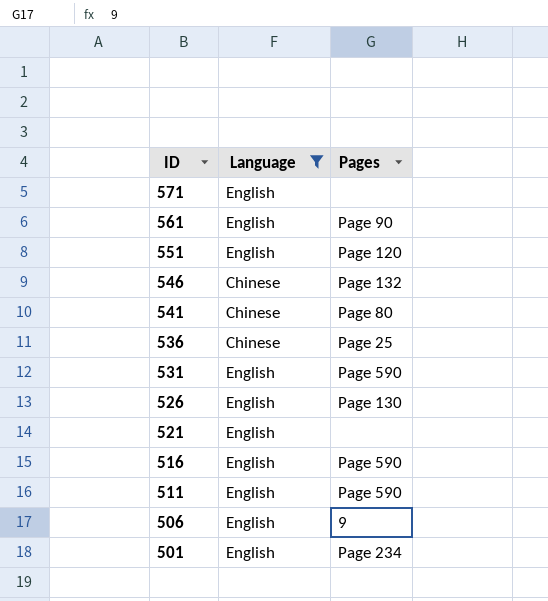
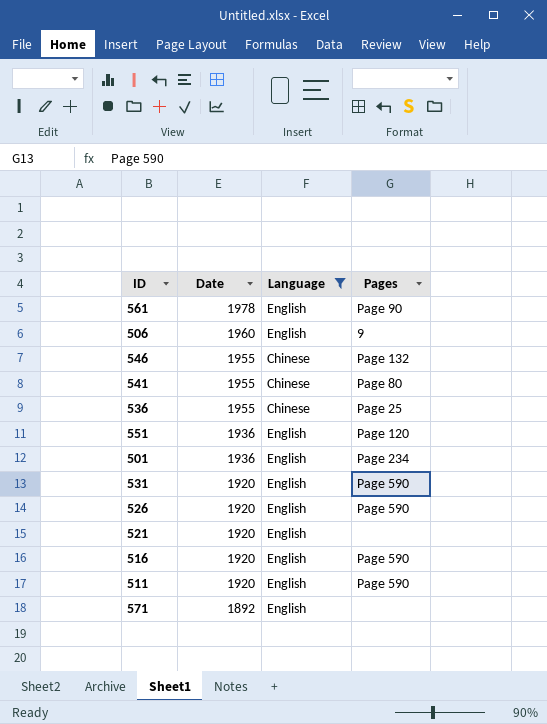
row order: ID descending -> Date descending
column Date | position: none -> 2
526 | Pages: Page 130 -> Page 590

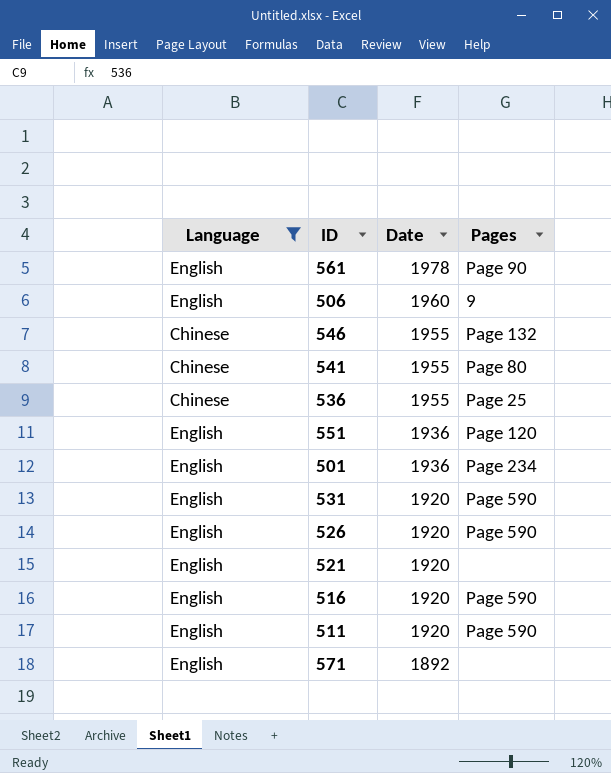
column Language | position: 3 -> 1

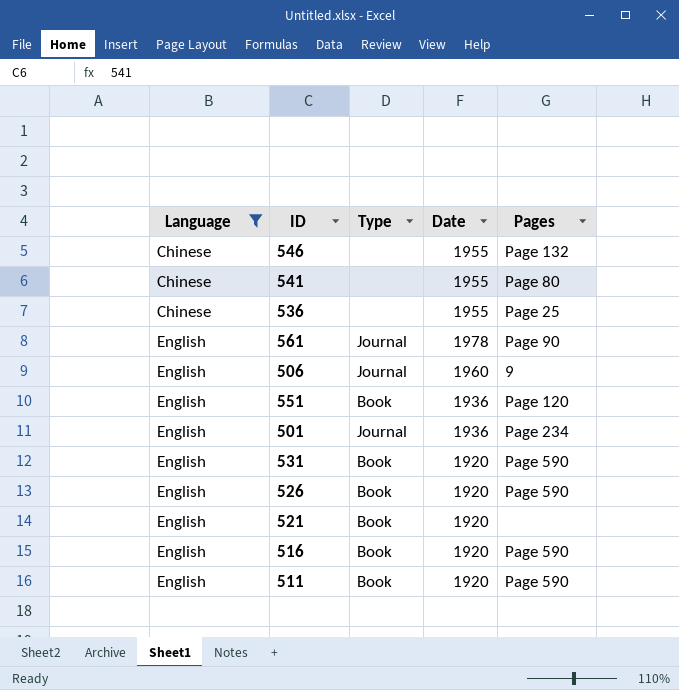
row order: Date descending -> Language ascending
column Type | position: none -> 3
row 571: English | 1892 | none -> none

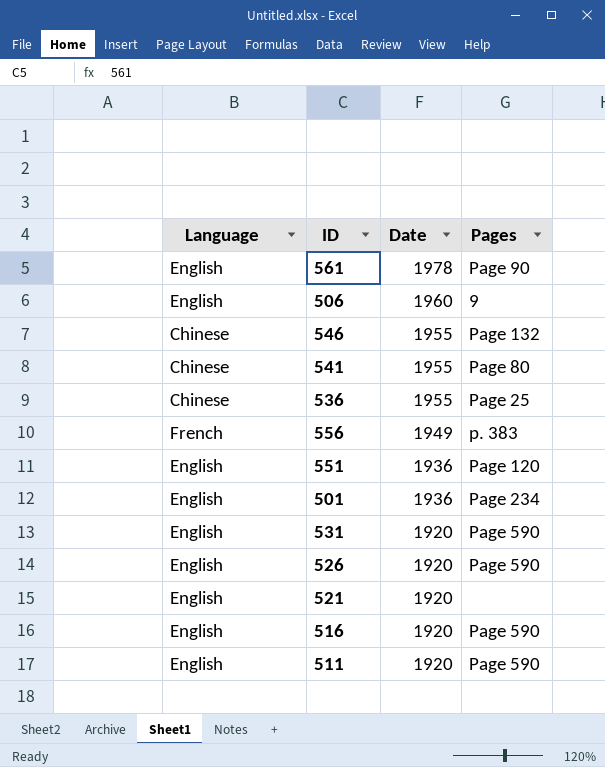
filter: Language != French -> none
row order: Language ascending -> Date descending
column Type | position: 3 -> none

